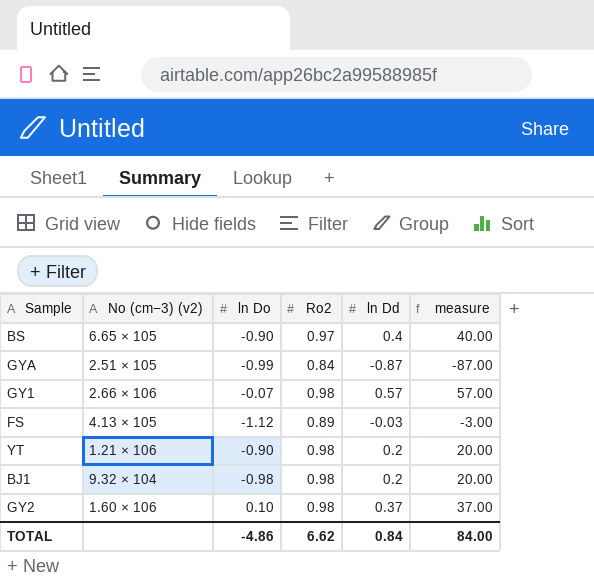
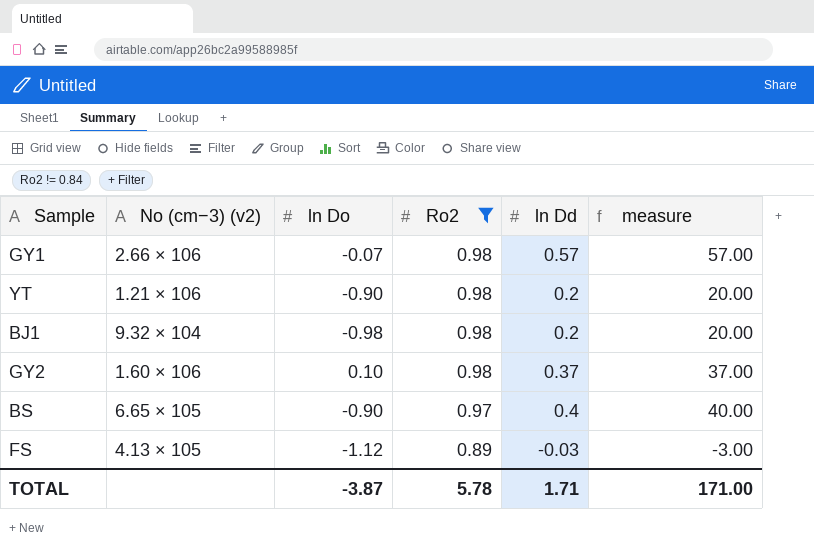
filter: none -> Ro2 != 0.84
row order: none -> Ro2 descending
TOTAL | ln Do: -4.86 -> -3.87
TOTAL | Ro2: 6.62 -> 5.78
TOTAL | ln Dd: 0.84 -> 1.71
TOTAL | measure: 84.00 -> 171.00

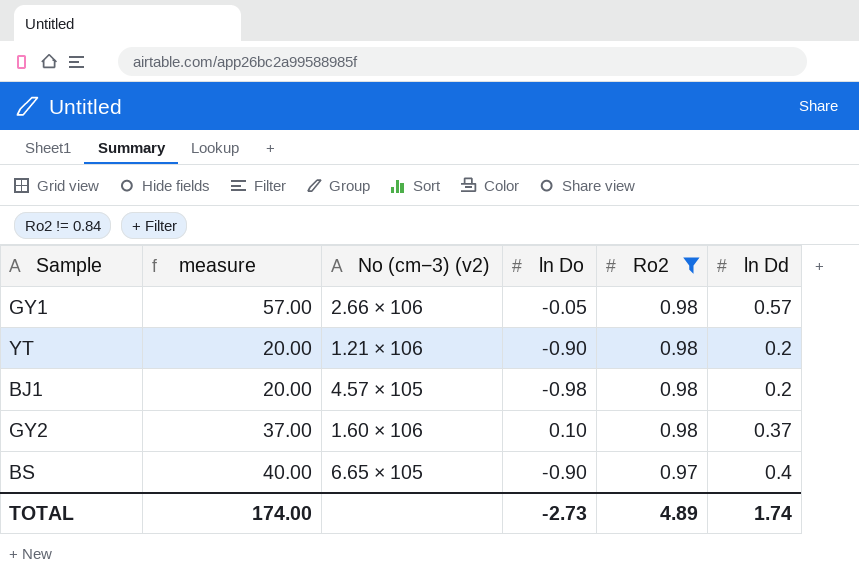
column measure | position: 6 -> 2
row FS: 4.13 × 105 | -1.12 | 0.89 | -0.03 | -3.00 -> none
GY1 | ln Do: -0.07 -> -0.05
BJ1 | No (cm−3) (v2): 9.32 × 104 -> 4.57 × 105
TOTAL | measure: 171.00 -> 174.00
TOTAL | ln Do: -3.87 -> -2.73
TOTAL | Ro2: 5.78 -> 4.89
TOTAL | ln Dd: 1.71 -> 1.74

